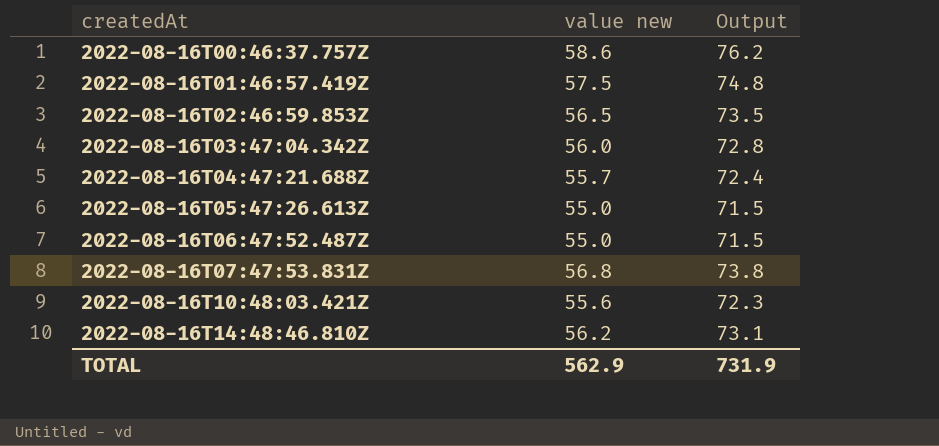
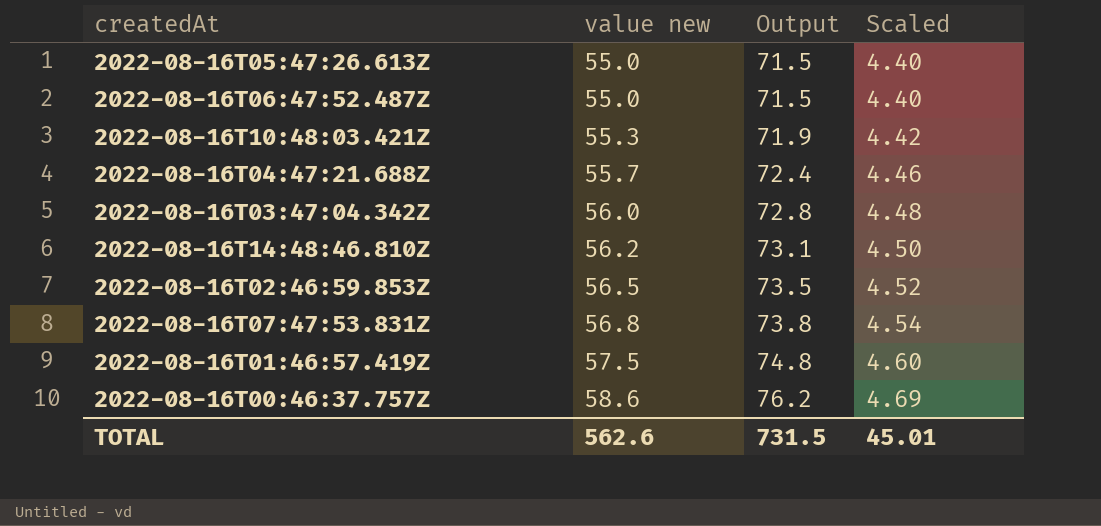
row order: createdAt ascending -> value new ascending
column Scaled | formula: none -> [value new] * 0.08
2022-08-16T10:48:03.421Z | value new: 55.6 -> 55.3
2022-08-16T10:48:03.421Z | Output: 72.3 -> 71.9
TOTAL | value new: 562.9 -> 562.6
TOTAL | Output: 731.9 -> 731.5

